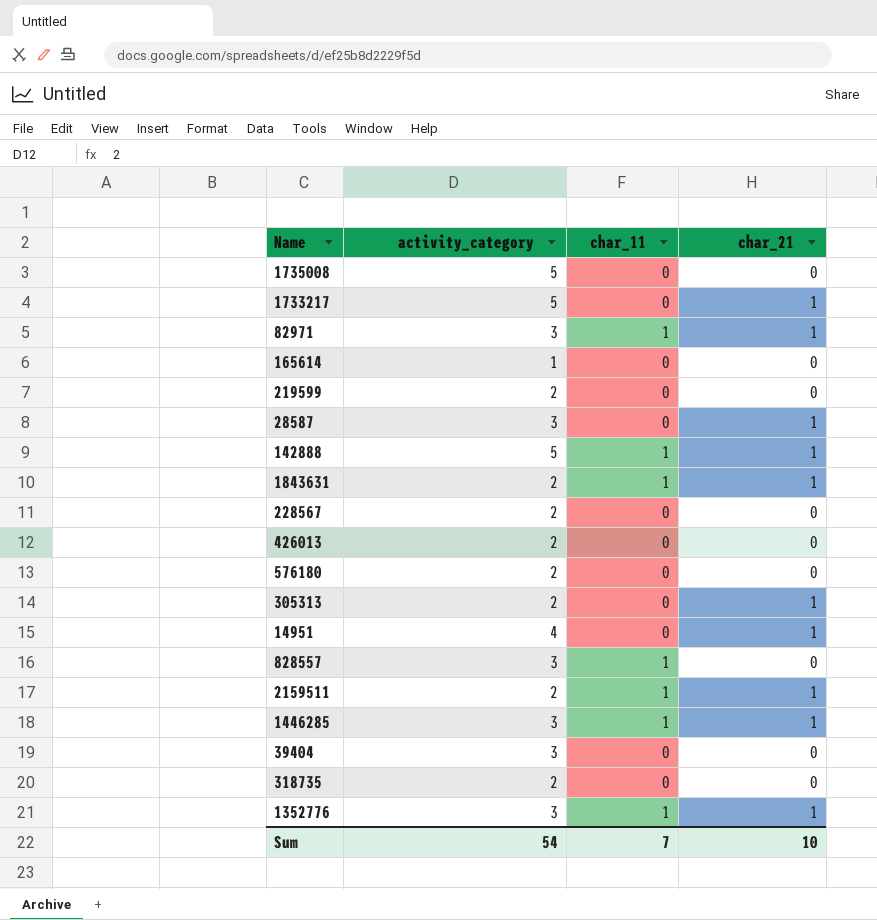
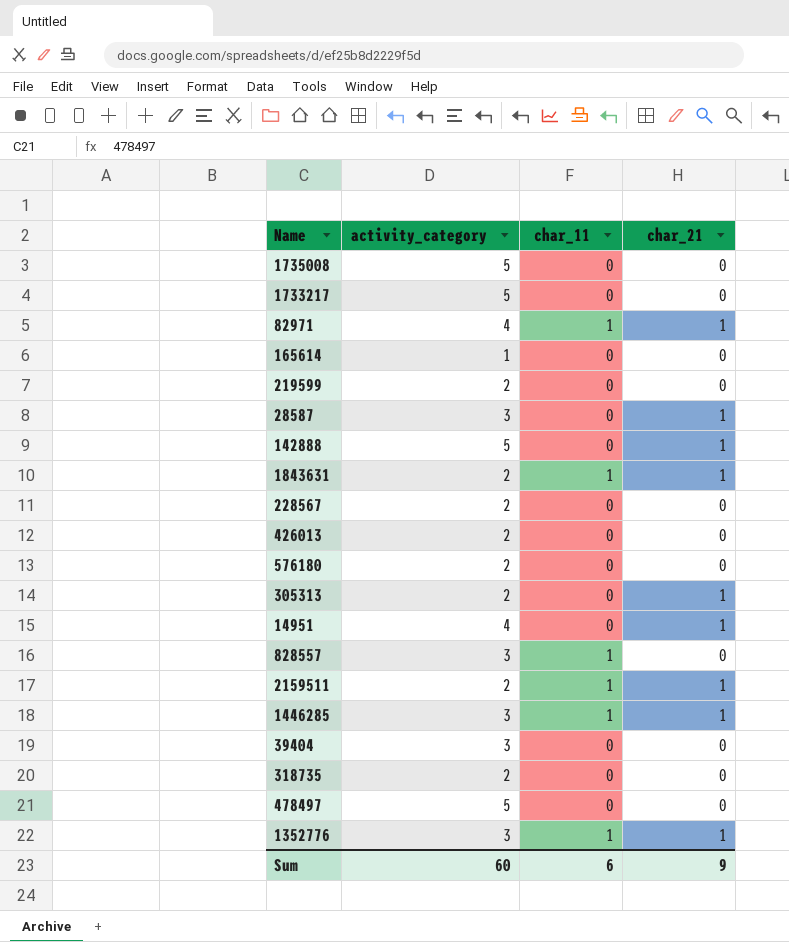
1733217 | char_21: 1 -> 0
82971 | activity_category: 3 -> 4
142888 | char_11: 1 -> 0
row 478497: none -> 5 | 0 | 0
Sum | activity_category: 54 -> 60
Sum | char_11: 7 -> 6
Sum | char_21: 10 -> 9

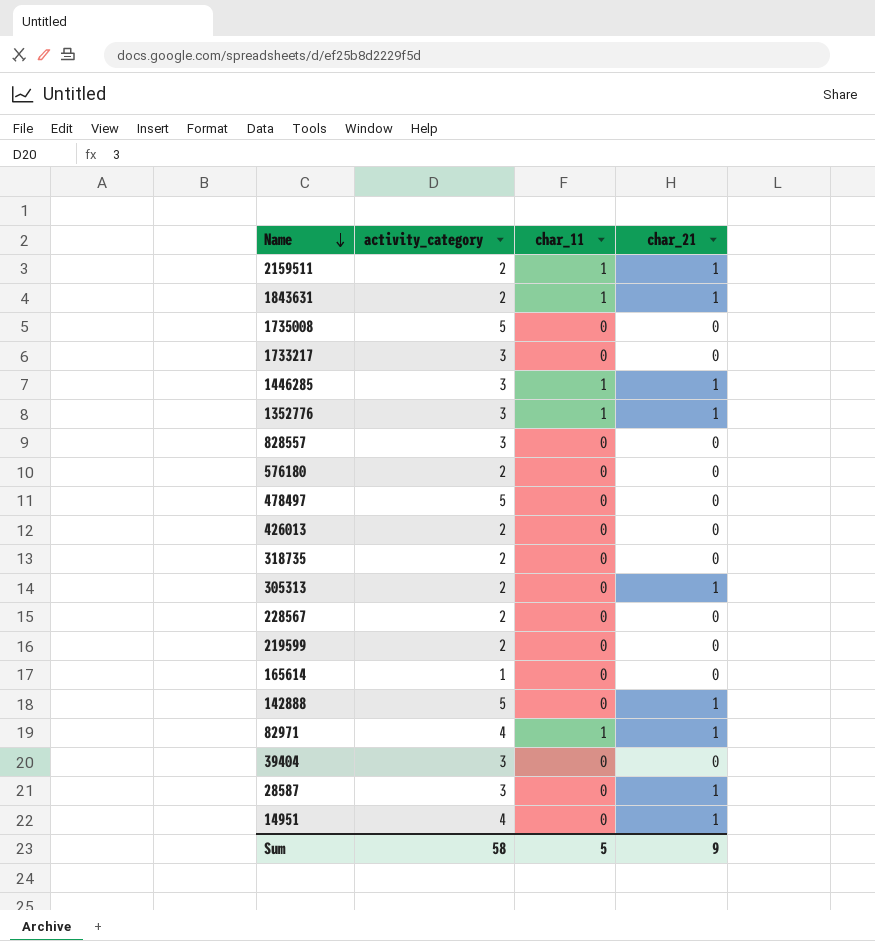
row order: none -> Name descending
1733217 | activity_category: 5 -> 3
828557 | char_11: 1 -> 0
Sum | activity_category: 60 -> 58
Sum | char_11: 6 -> 5

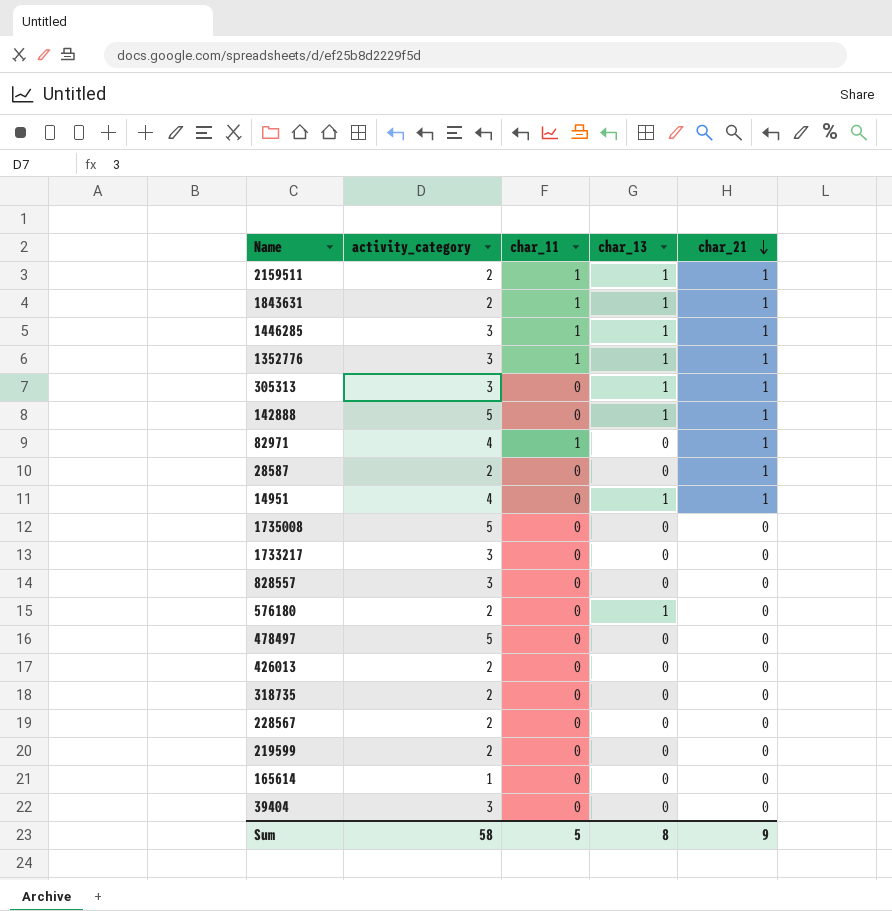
row order: Name descending -> char_21 descending
column char_13 | position: none -> 4
305313 | activity_category: 2 -> 3
28587 | activity_category: 3 -> 2

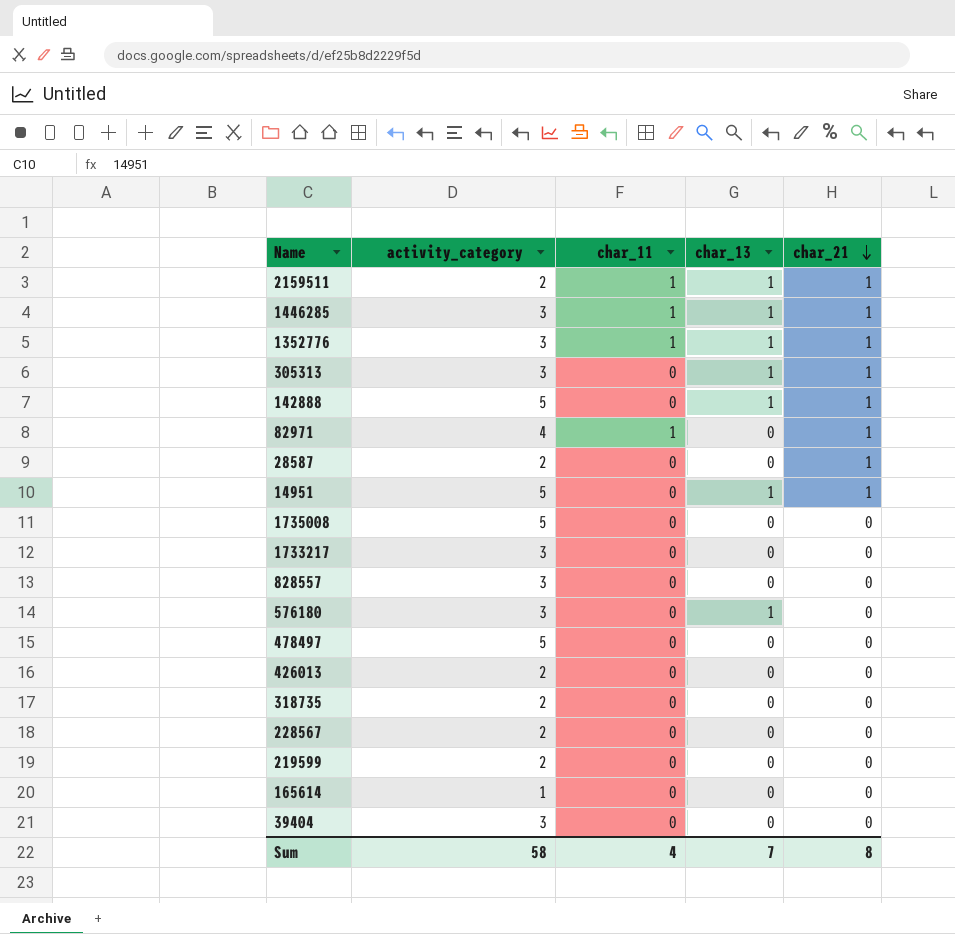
row 1843631: 2 | 1 | 1 | 1 -> none
14951 | activity_category: 4 -> 5
576180 | activity_category: 2 -> 3
Sum | char_11: 5 -> 4
Sum | char_13: 8 -> 7
Sum | char_21: 9 -> 8

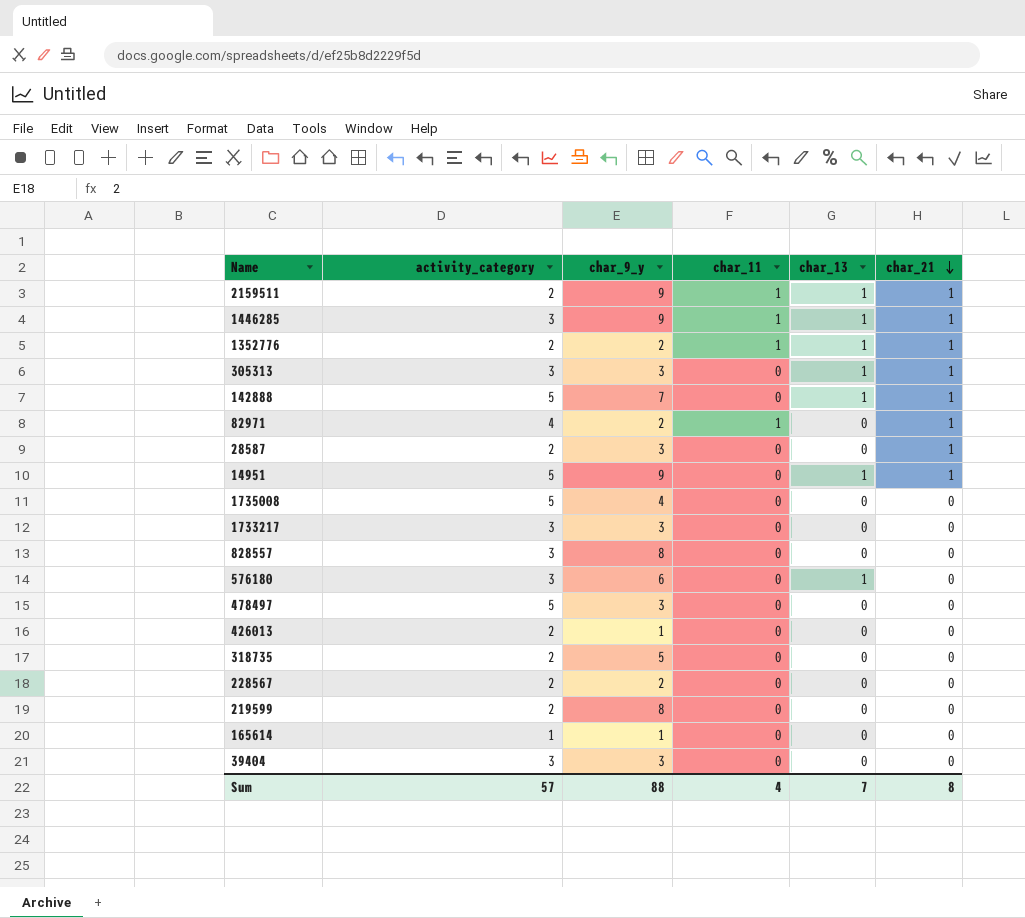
column char_9_y | position: none -> 3
1352776 | activity_category: 3 -> 2
Sum | activity_category: 58 -> 57

